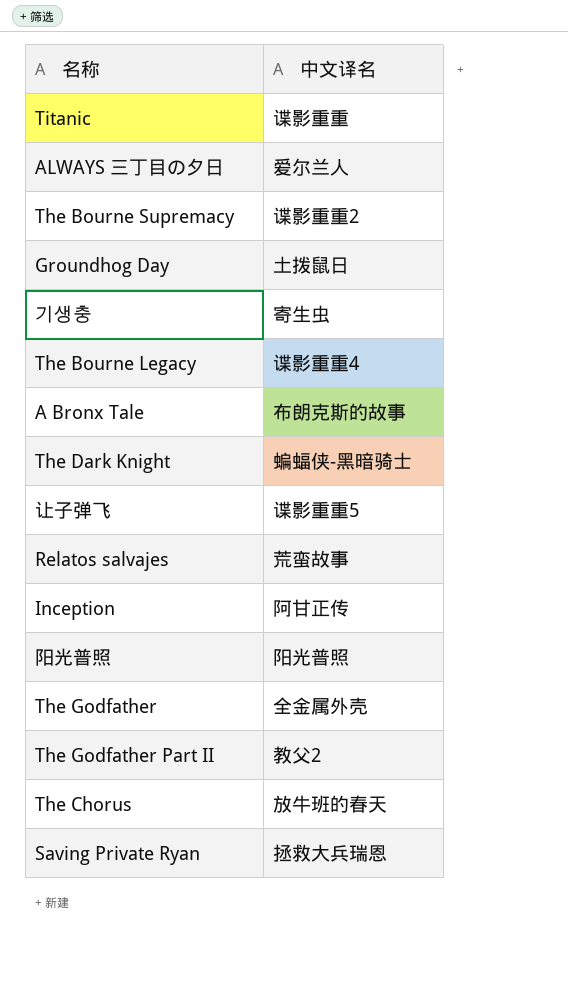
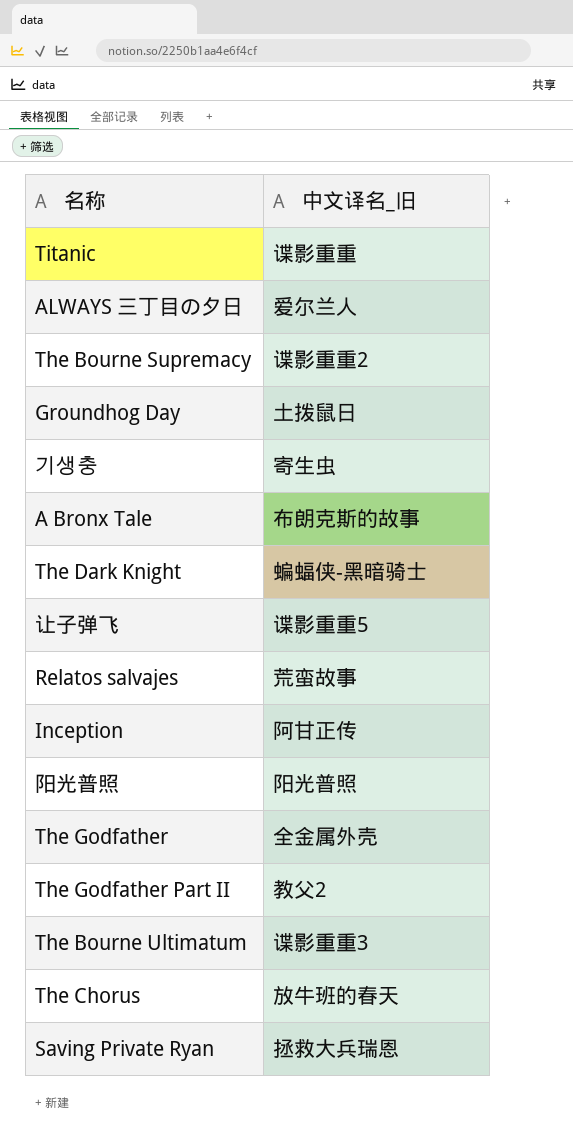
column name: 中文译名 -> 中文译名_旧
row The Bourne Legacy: 谍影重重4 -> none
row The Bourne Ultimatum: none -> 谍影重重3

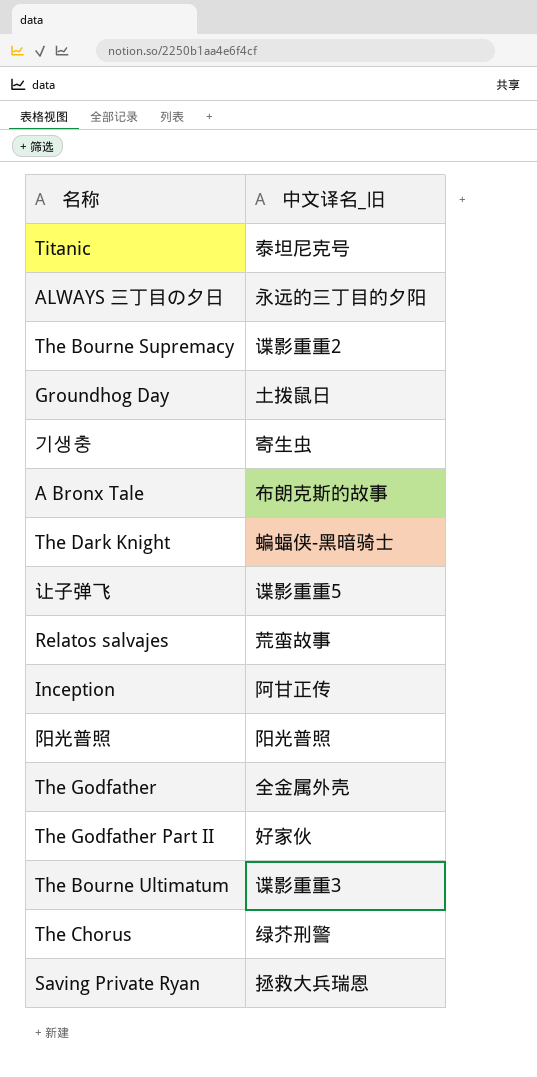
Titanic | 中文译名_旧: 谍影重重 -> 泰坦尼克号
ALWAYS 三丁目の夕日 | 中文译名_旧: 爱尔兰人 -> 永远的三丁目的夕阳
The Godfather Part II | 中文译名_旧: 教父2 -> 好家伙
The Chorus | 中文译名_旧: 放牛班的春天 -> 绿芥刑警

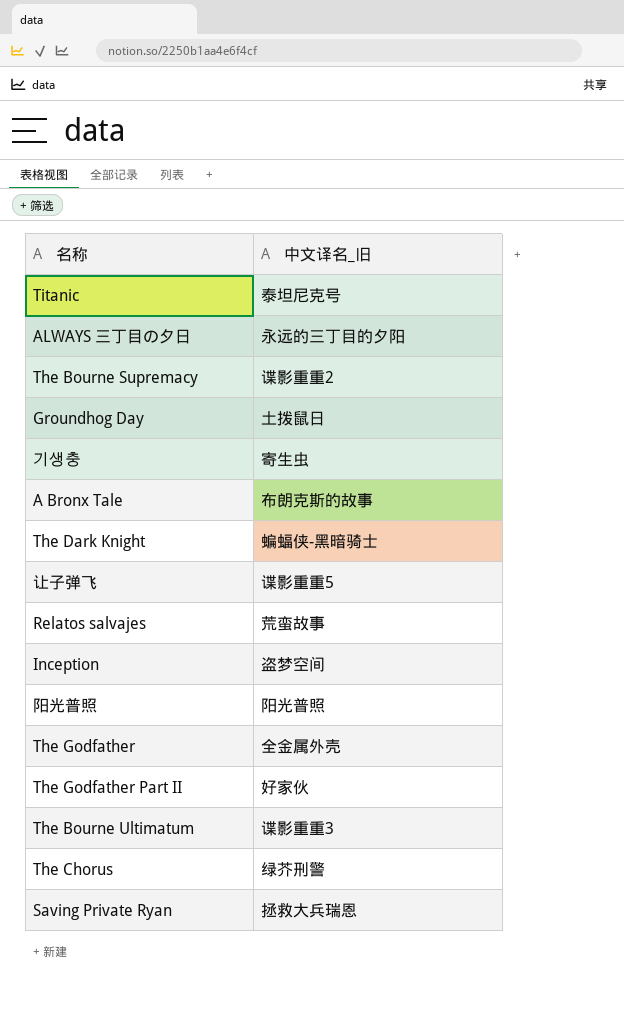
Inception | 中文译名_旧: 阿甘正传 -> 盗梦空间

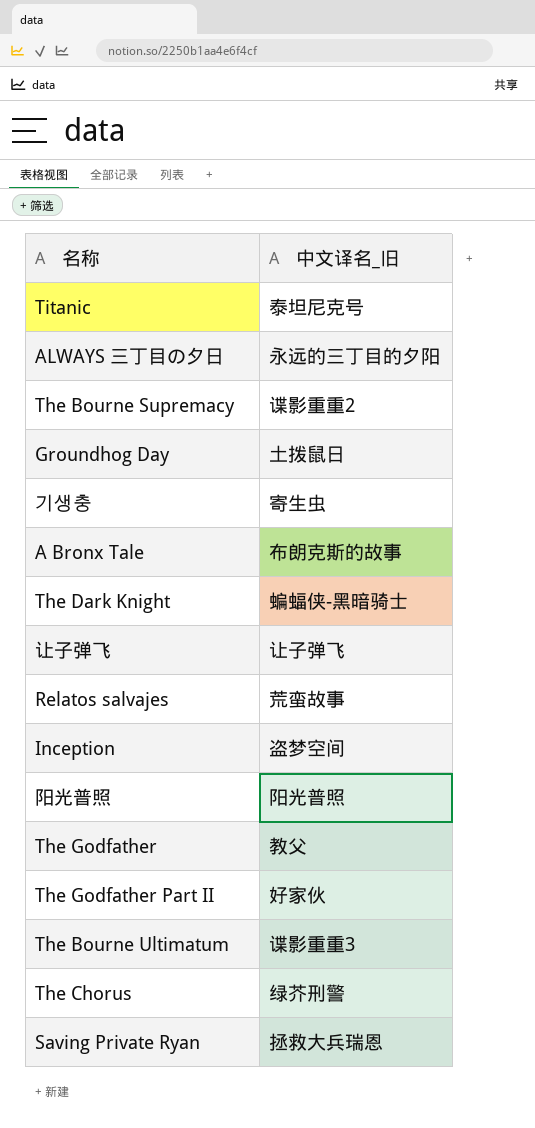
让子弹飞 | 中文译名_旧: 谍影重重5 -> 让子弹飞
The Godfather | 中文译名_旧: 全金属外壳 -> 教父

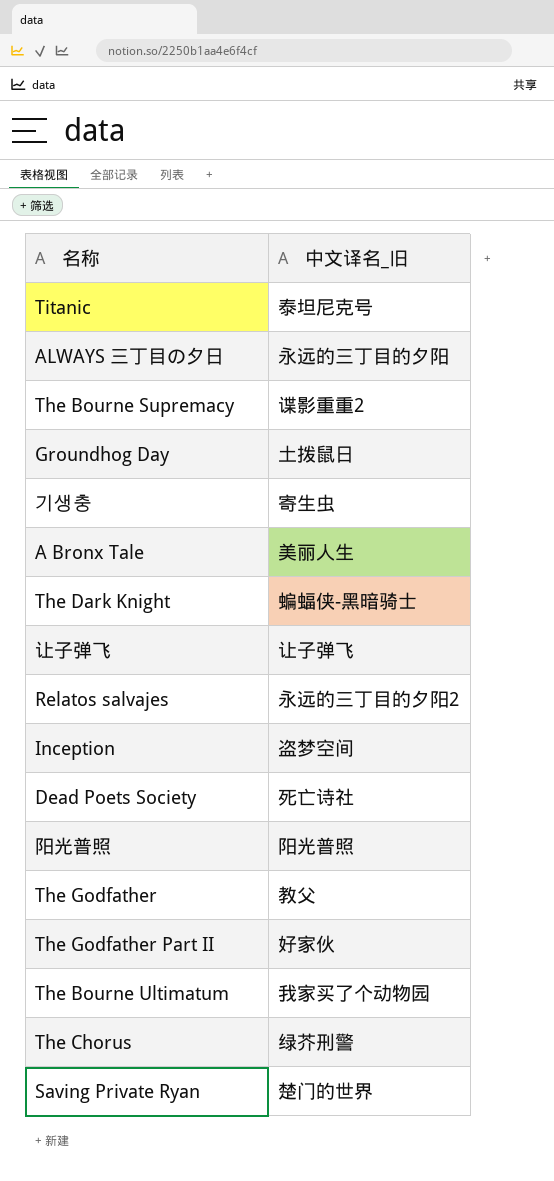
A Bronx Tale | 中文译名_旧: 布朗克斯的故事 -> 美丽人生
Relatos salvajes | 中文译名_旧: 荒蛮故事 -> 永远的三丁目的夕阳2
row Dead Poets Society: none -> 死亡诗社
The Bourne Ultimatum | 中文译名_旧: 谍影重重3 -> 我家买了个动物园
Saving Private Ryan | 中文译名_旧: 拯救大兵瑞恩 -> 楚门的世界

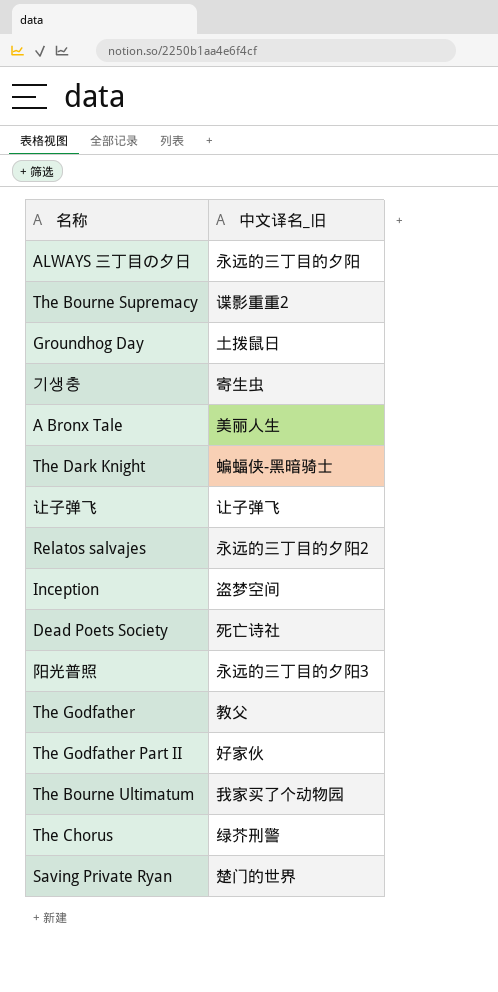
row Titanic: 泰坦尼克号 -> none
阳光普照 | 中文译名_旧: 阳光普照 -> 永远的三丁目的夕阳3

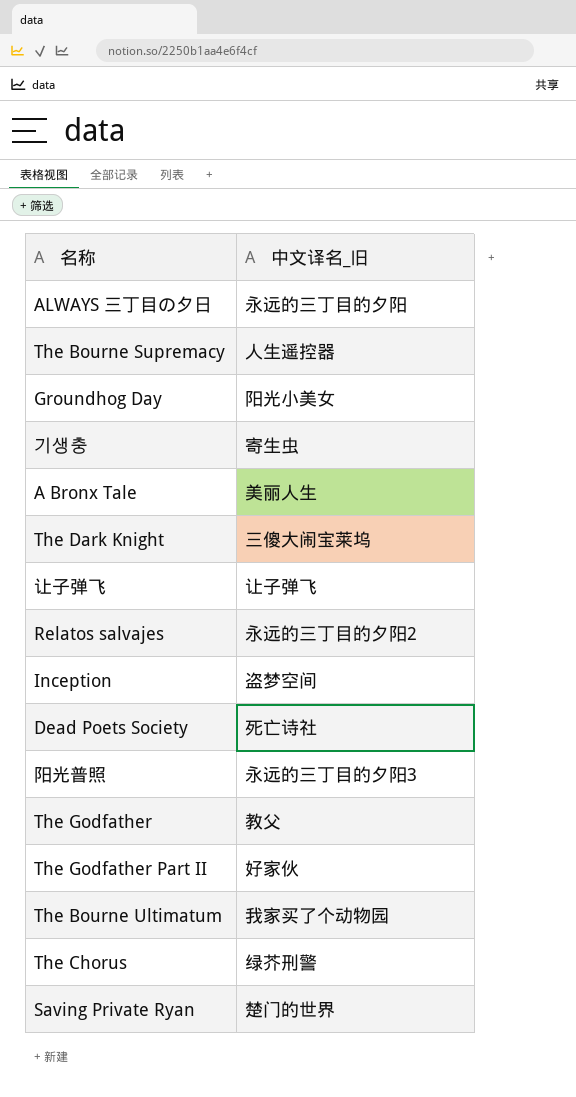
The Bourne Supremacy | 中文译名_旧: 谍影重重2 -> 人生遥控器
Groundhog Day | 中文译名_旧: 土拨鼠日 -> 阳光小美女
The Dark Knight | 中文译名_旧: 蝙蝠侠-黑暗骑士 -> 三傻大闹宝莱坞

